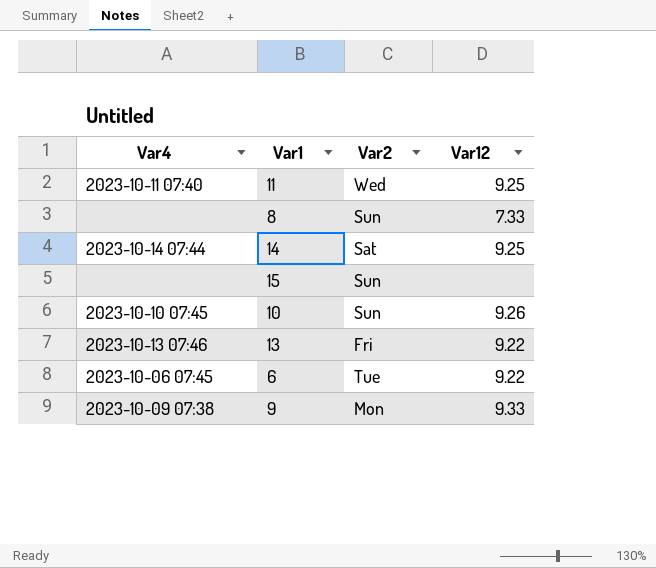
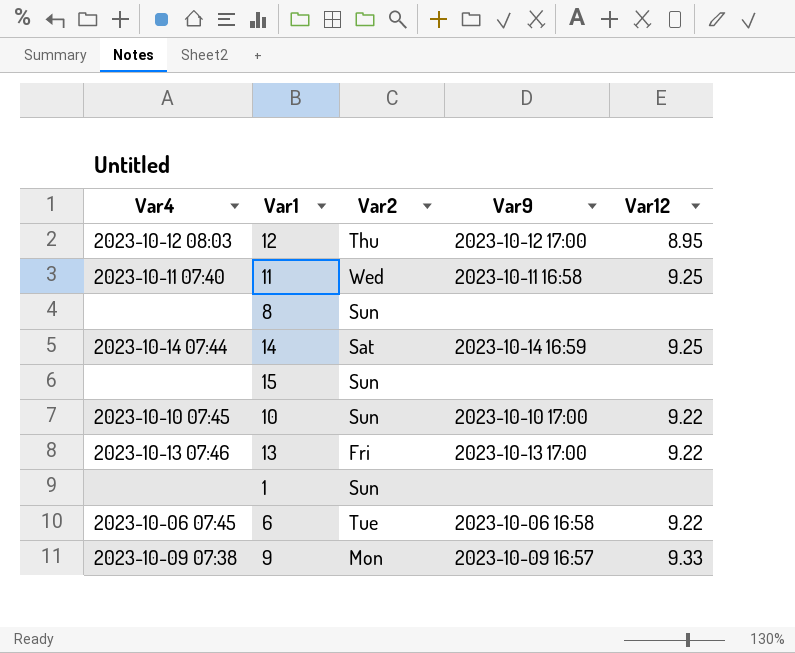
column Var9 | position: none -> 4
row 12: none -> 2023-10-12 08:03 | Thu | 2023-10-12 17:00 | 8.95
8 | Var12: 7.33 -> none
10 | Var12: 9.26 -> 9.22
row 1: none -> none | Sun | none | none

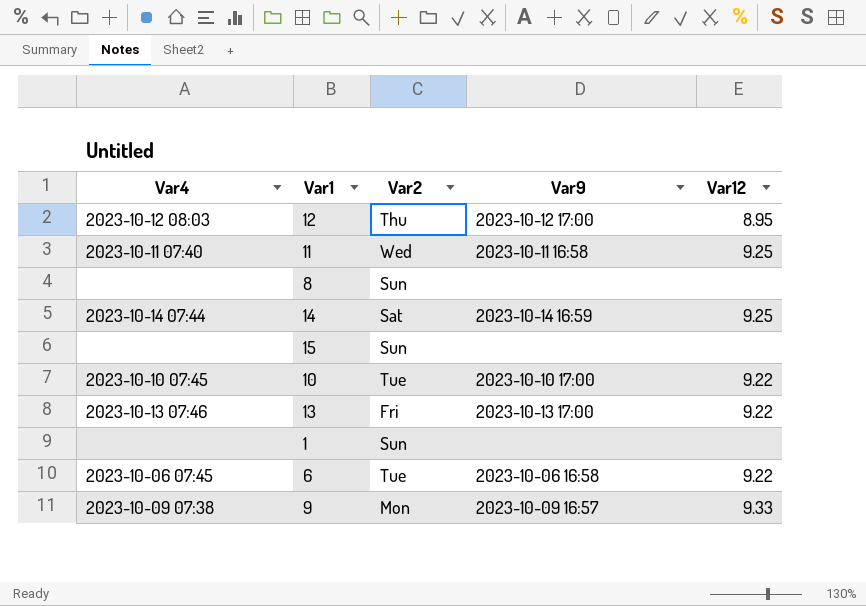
10 | Var2: Sun -> Tue

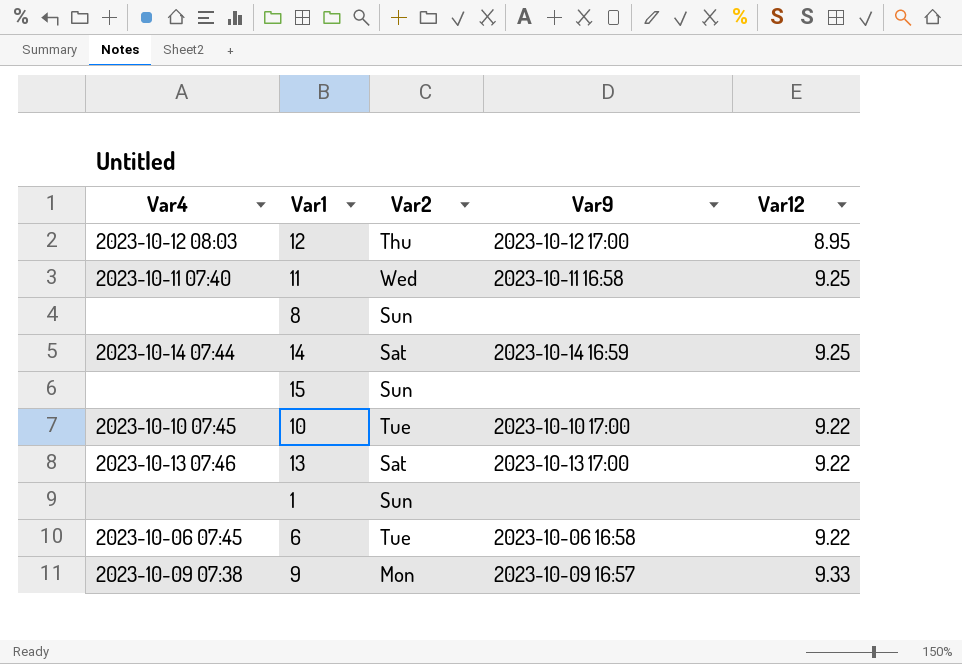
13 | Var2: Fri -> Sat

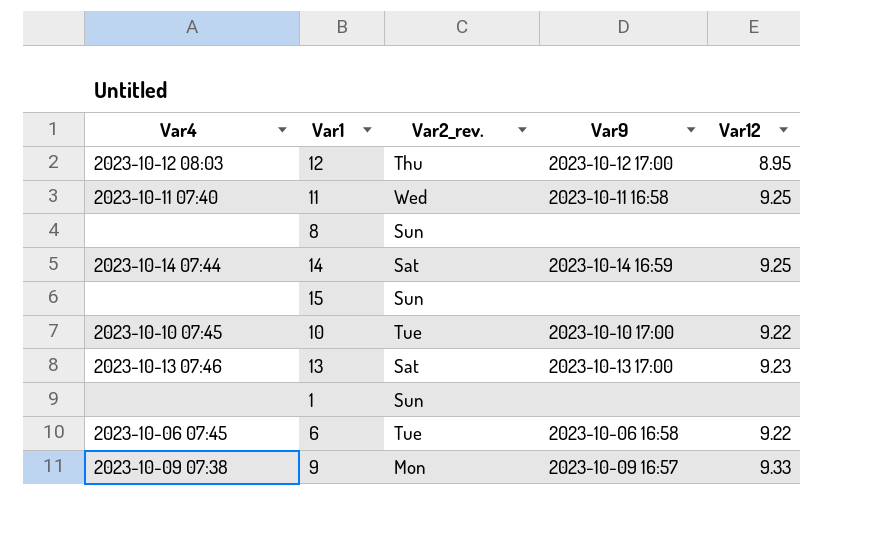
column name: Var2 -> Var2_rev.
13 | Var12: 9.22 -> 9.23

